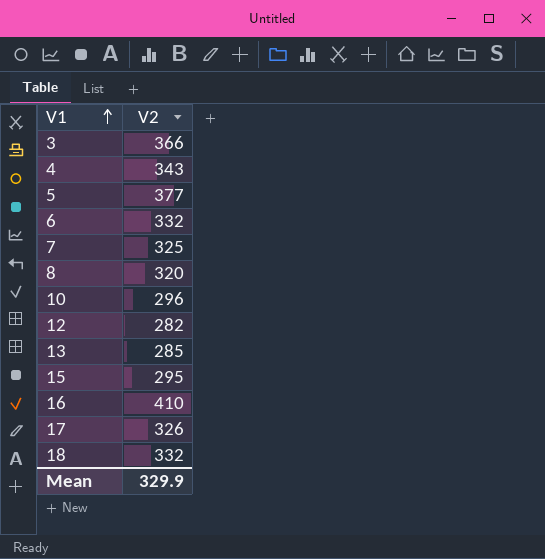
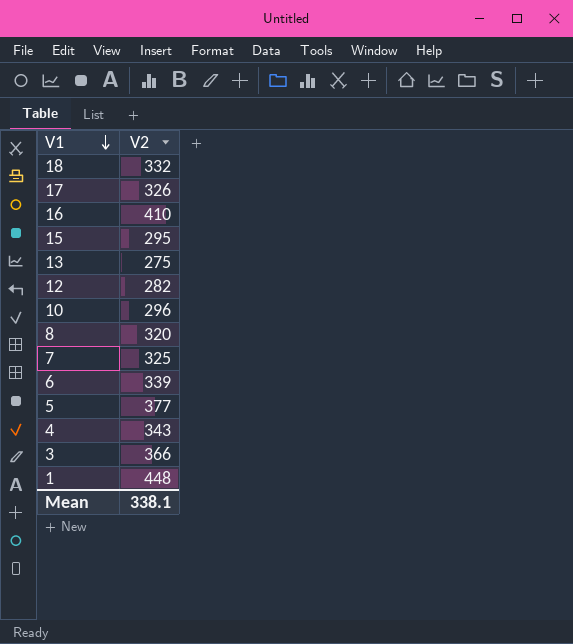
row order: V1 ascending -> V1 descending
13 | V2: 285 -> 275
6 | V2: 332 -> 339
row 1: none -> 448
Mean | V2: 329.9 -> 338.1

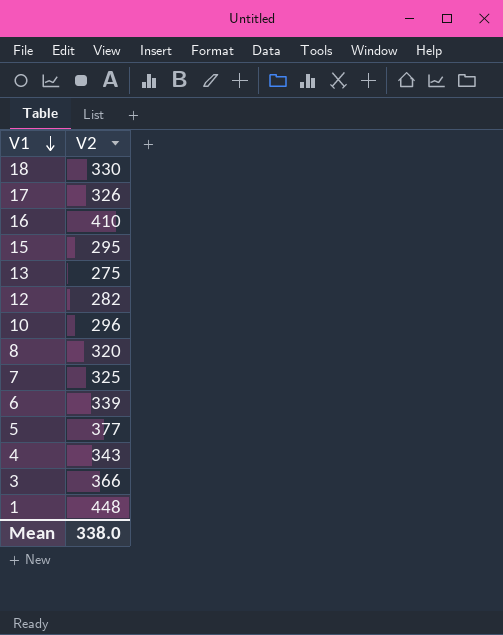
18 | V2: 332 -> 330
Mean | V2: 338.1 -> 338.0

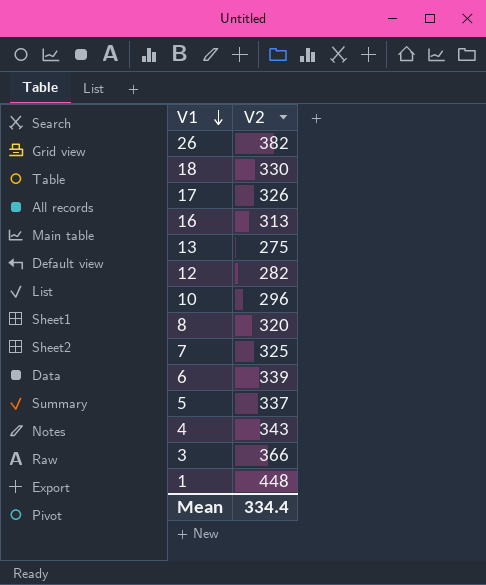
row 15: 295 -> none
row 26: none -> 382
16 | V2: 410 -> 313
5 | V2: 377 -> 337
Mean | V2: 338.0 -> 334.4

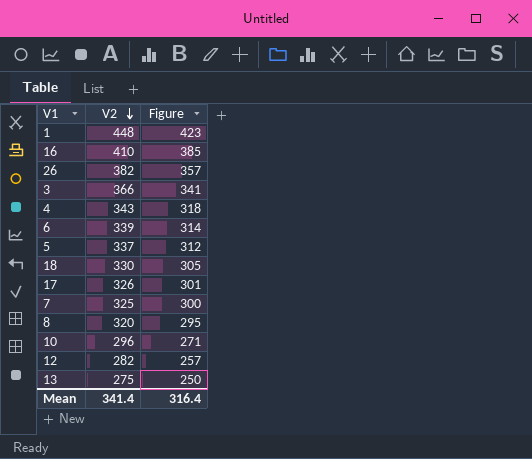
row order: V1 descending -> V2 descending
column Figure | formula: none -> [V2] - 25
16 | V2: 313 -> 410
Mean | V2: 334.4 -> 341.4

